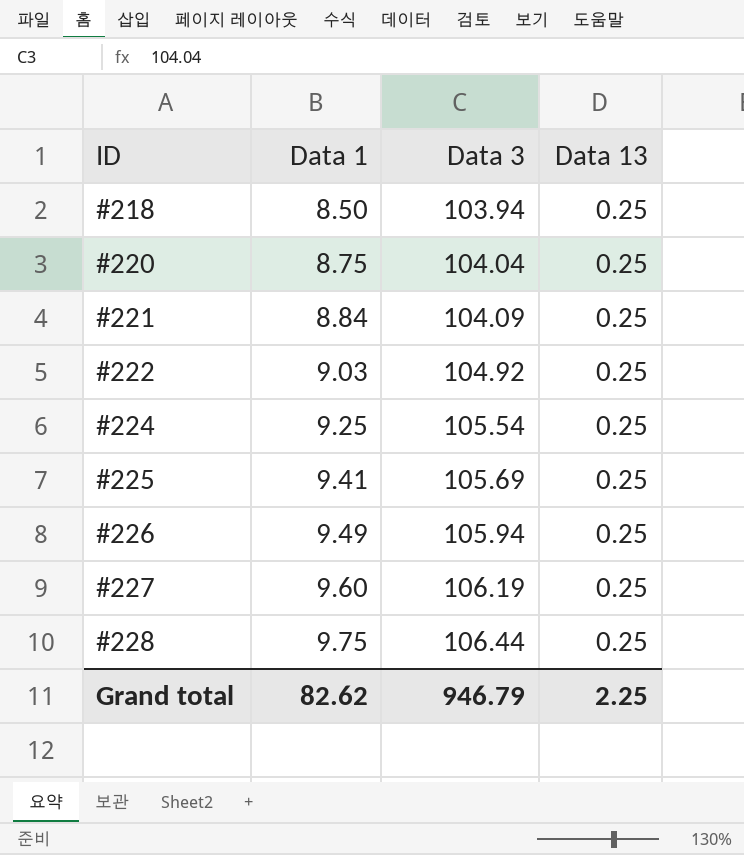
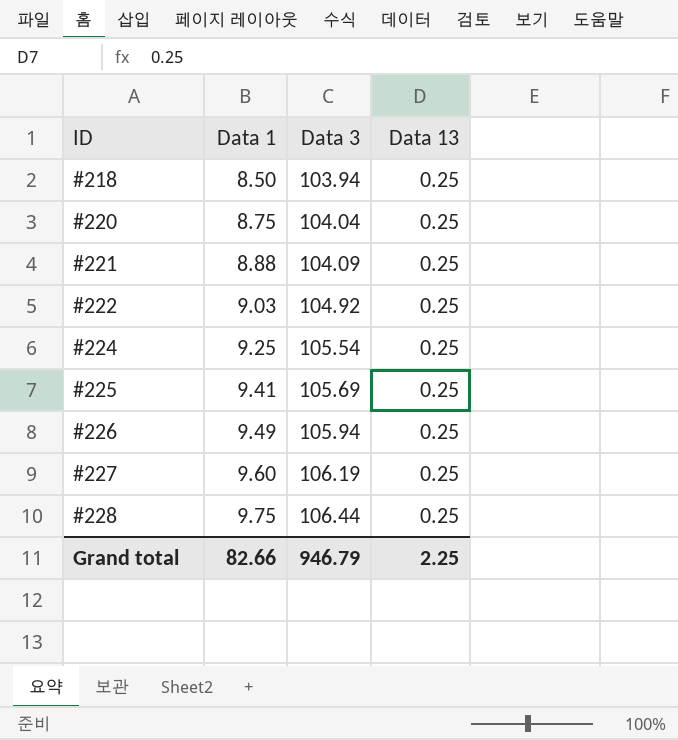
#221 | Data 1: 8.84 -> 8.88
Grand total | Data 1: 82.62 -> 82.66

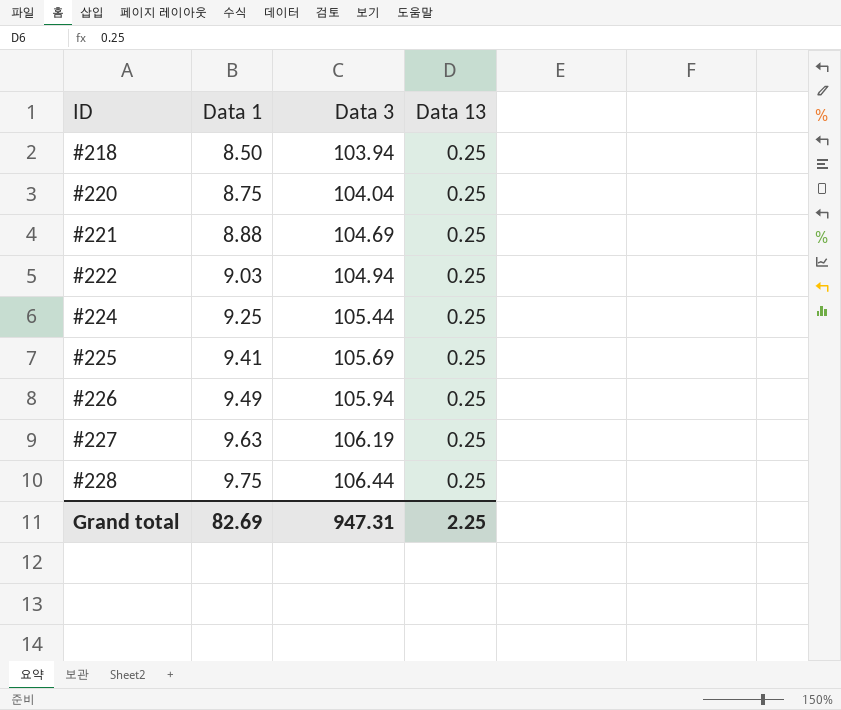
#221 | Data 3: 104.09 -> 104.69
#222 | Data 3: 104.92 -> 104.94
#224 | Data 3: 105.54 -> 105.44
#227 | Data 1: 9.60 -> 9.63
Grand total | Data 1: 82.66 -> 82.69
Grand total | Data 3: 946.79 -> 947.31

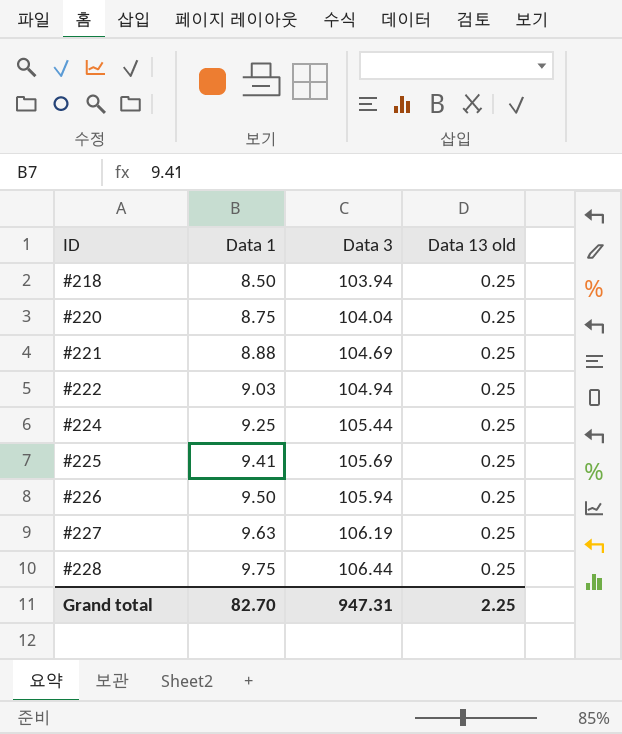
column name: Data 13 -> Data 13 old
#226 | Data 1: 9.49 -> 9.50
Grand total | Data 1: 82.69 -> 82.70

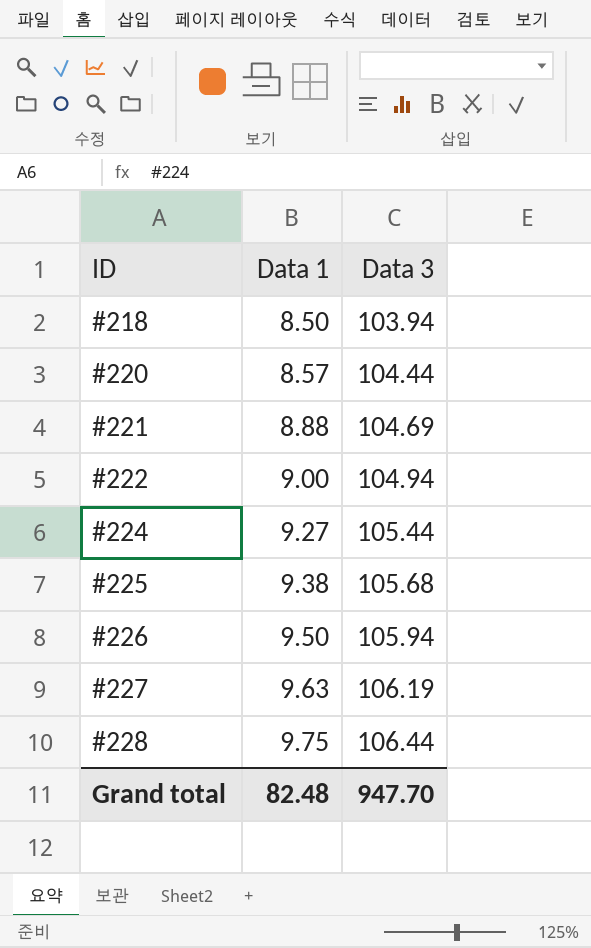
column Data 13 old | position: 4 -> none
#220 | Data 1: 8.75 -> 8.57
#220 | Data 3: 104.04 -> 104.44
#222 | Data 1: 9.03 -> 9.00
#224 | Data 1: 9.25 -> 9.27
#225 | Data 1: 9.41 -> 9.38
#225 | Data 3: 105.69 -> 105.68
Grand total | Data 1: 82.70 -> 82.48
Grand total | Data 3: 947.31 -> 947.70

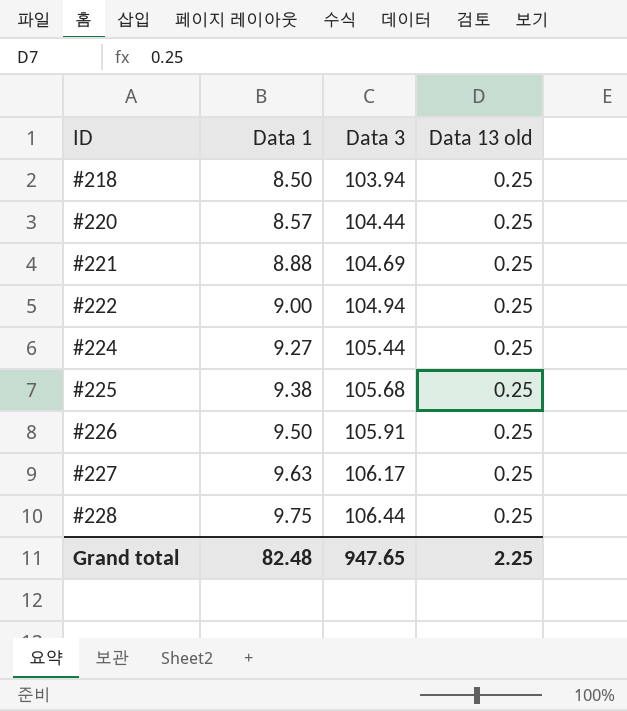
column Data 13 old | position: none -> 4
#226 | Data 3: 105.94 -> 105.91
#227 | Data 3: 106.19 -> 106.17
Grand total | Data 3: 947.70 -> 947.65

